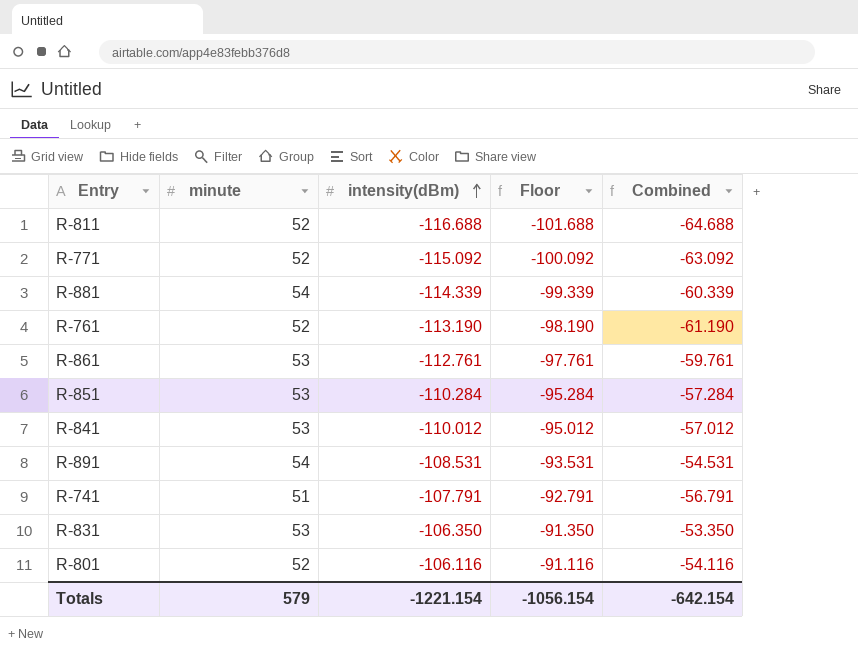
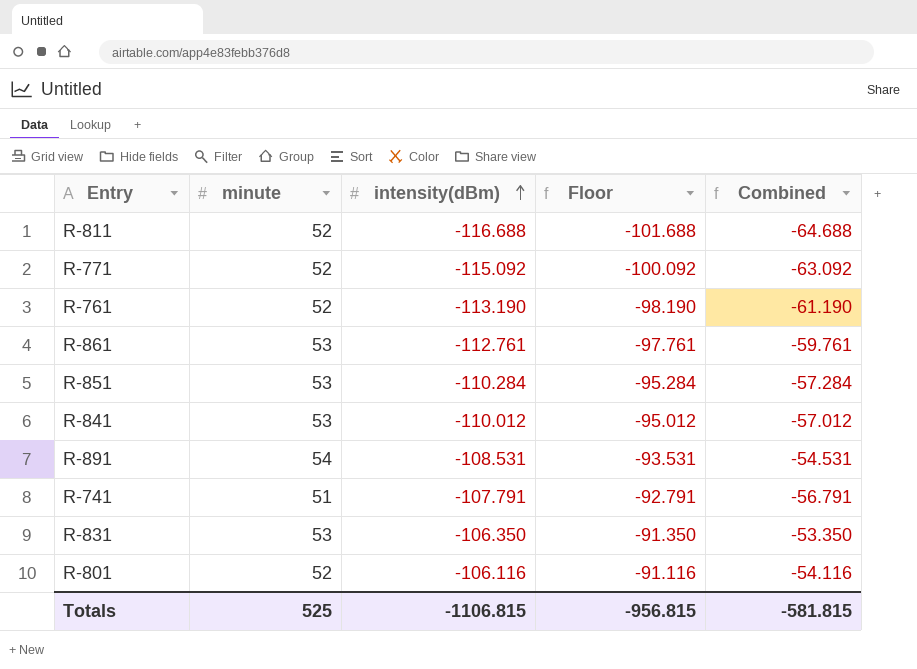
row R-881: 54 | -114.339 | -99.339 | -60.339 -> none
Totals | minute: 579 -> 525
Totals | intensity(dBm): -1221.154 -> -1106.815
Totals | Floor: -1056.154 -> -956.815
Totals | Combined: -642.154 -> -581.815

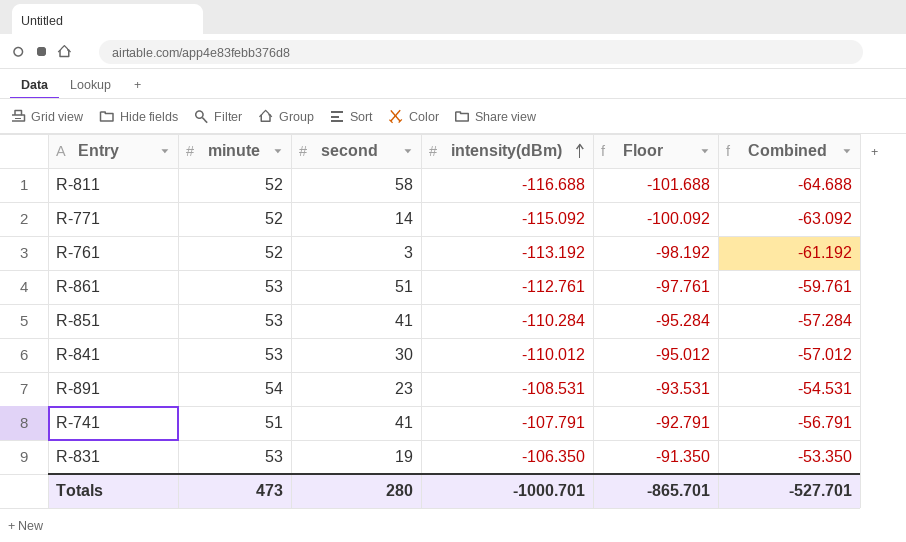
column second | position: none -> 3
row R-801: 52 | -106.116 | -91.116 | -54.116 -> none
R-761 | intensity(dBm): -113.190 -> -113.192
R-761 | Floor: -98.190 -> -98.192
R-761 | Combined: -61.190 -> -61.192
Totals | minute: 525 -> 473
Totals | intensity(dBm): -1106.815 -> -1000.701
Totals | Floor: -956.815 -> -865.701
Totals | Combined: -581.815 -> -527.701

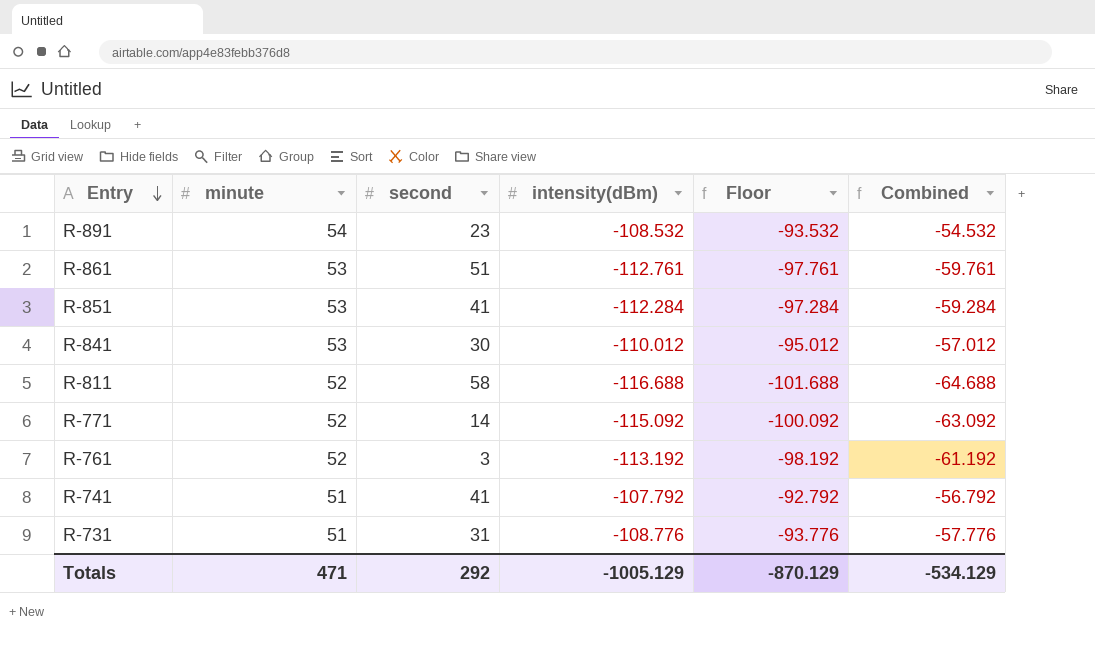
row order: intensity(dBm) ascending -> Entry descending
row R-831: 53 | 19 | -106.350 | -91.350 | -53.350 -> none
R-891 | intensity(dBm): -108.531 -> -108.532
R-891 | Floor: -93.531 -> -93.532
R-891 | Combined: -54.531 -> -54.532
R-851 | intensity(dBm): -110.284 -> -112.284
R-851 | Floor: -95.284 -> -97.284
R-851 | Combined: -57.284 -> -59.284
R-741 | intensity(dBm): -107.791 -> -107.792
R-741 | Floor: -92.791 -> -92.792
R-741 | Combined: -56.791 -> -56.792
row R-731: none -> 51 | 31 | -108.776 | -93.776 | -57.776
Totals | minute: 473 -> 471
Totals | second: 280 -> 292
Totals | intensity(dBm): -1000.701 -> -1005.129
Totals | Floor: -865.701 -> -870.129
Totals | Combined: -527.701 -> -534.129

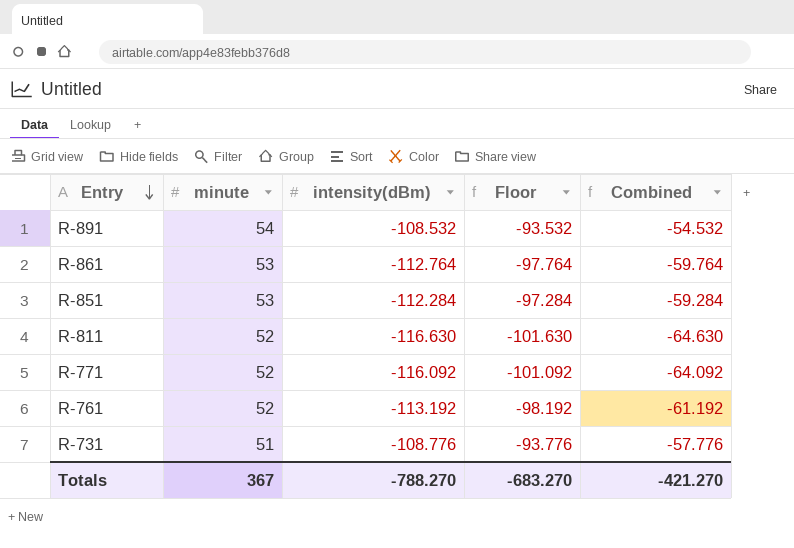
column second | position: 3 -> none
row R-841: 53 | 30 | -110.012 | -95.012 | -57.012 -> none
row R-741: 51 | 41 | -107.792 | -92.792 | -56.792 -> none
R-861 | intensity(dBm): -112.761 -> -112.764
R-861 | Floor: -97.761 -> -97.764
R-861 | Combined: -59.761 -> -59.764
R-811 | intensity(dBm): -116.688 -> -116.630
R-811 | Floor: -101.688 -> -101.630
R-811 | Combined: -64.688 -> -64.630
R-771 | intensity(dBm): -115.092 -> -116.092
R-771 | Floor: -100.092 -> -101.092
R-771 | Combined: -63.092 -> -64.092
Totals | minute: 471 -> 367
Totals | intensity(dBm): -1005.129 -> -788.270
Totals | Floor: -870.129 -> -683.270
Totals | Combined: -534.129 -> -421.270

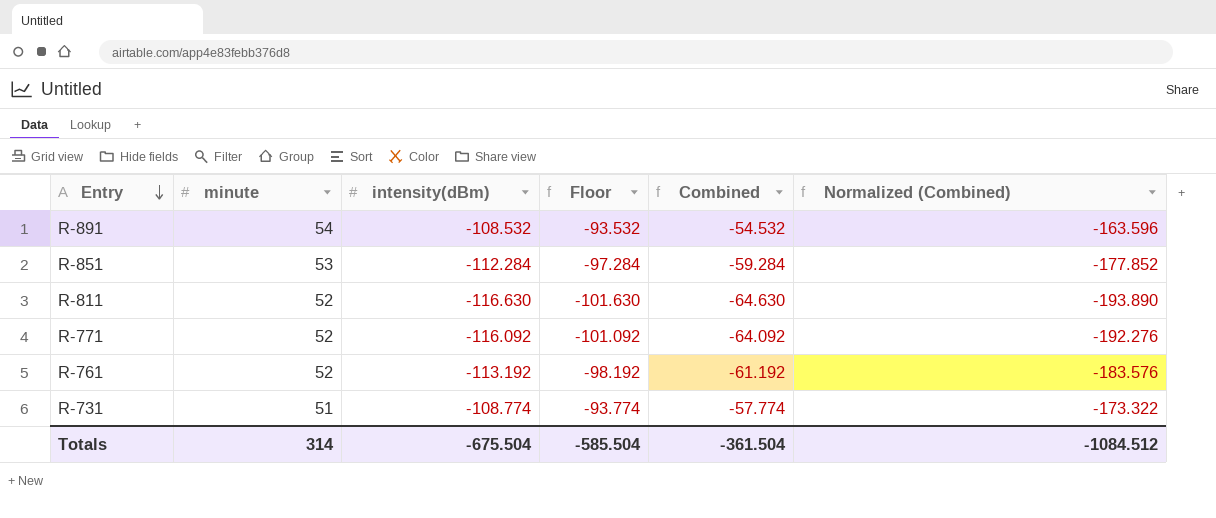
column Normalized (Combined) | formula: none -> [Combined] * 3
row R-861: 53 | -112.764 | -97.764 | -59.764 -> none
R-731 | intensity(dBm): -108.776 -> -108.774
R-731 | Floor: -93.776 -> -93.774
R-731 | Combined: -57.776 -> -57.774
Totals | minute: 367 -> 314
Totals | intensity(dBm): -788.270 -> -675.504
Totals | Floor: -683.270 -> -585.504
Totals | Combined: -421.270 -> -361.504

